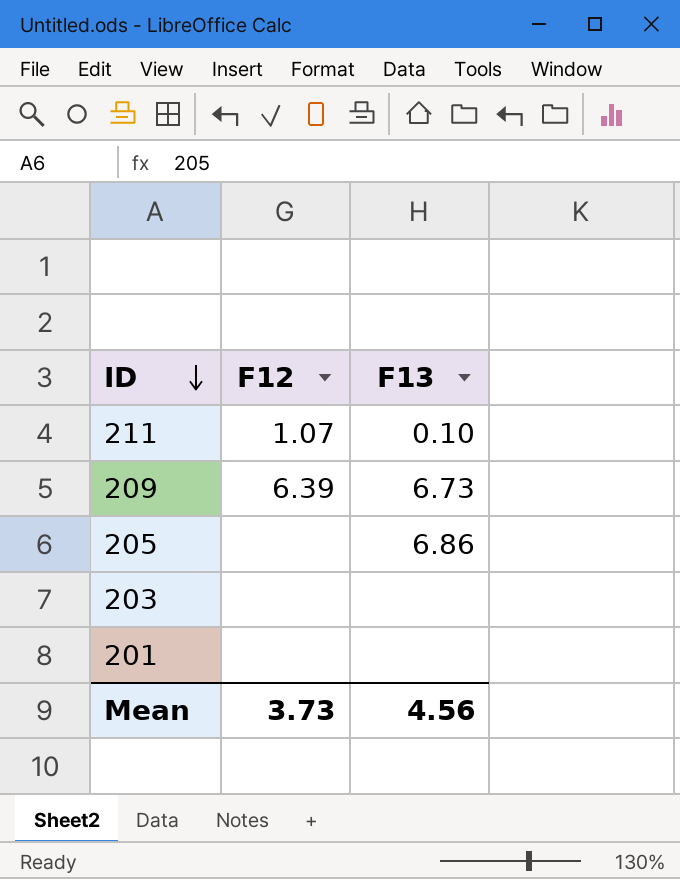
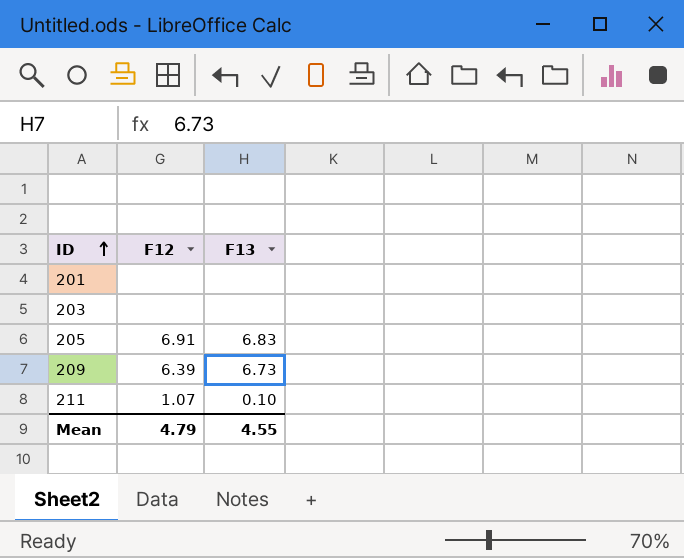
row order: ID descending -> ID ascending
205 | F12: none -> 6.91
205 | F13: 6.86 -> 6.83
Mean | F12: 3.73 -> 4.79
Mean | F13: 4.56 -> 4.55

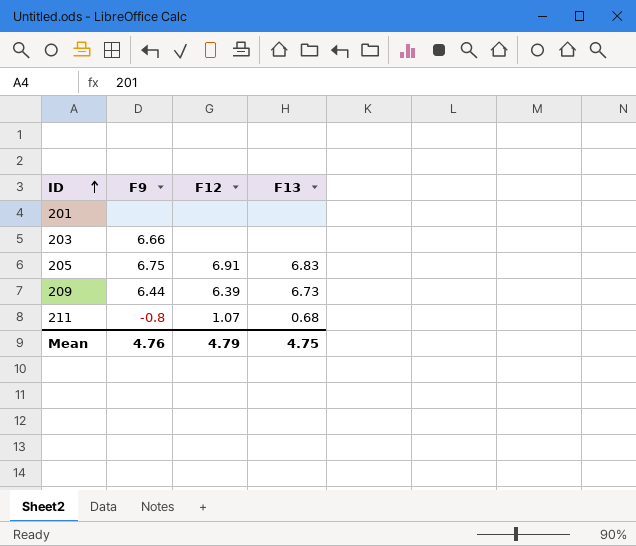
column F9 | position: none -> 2
211 | F13: 0.10 -> 0.68
Mean | F13: 4.55 -> 4.75

